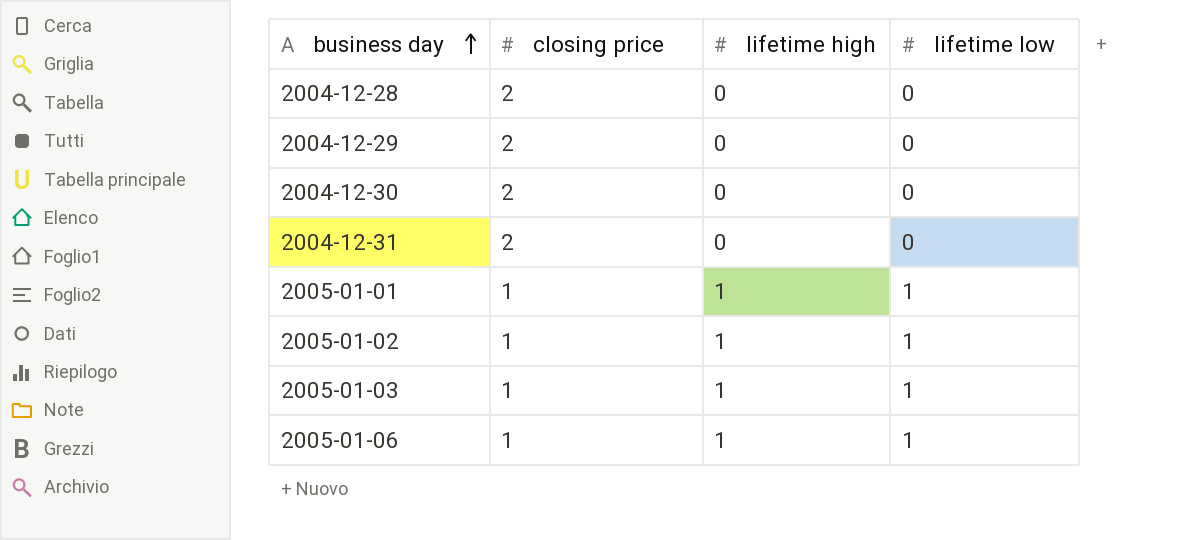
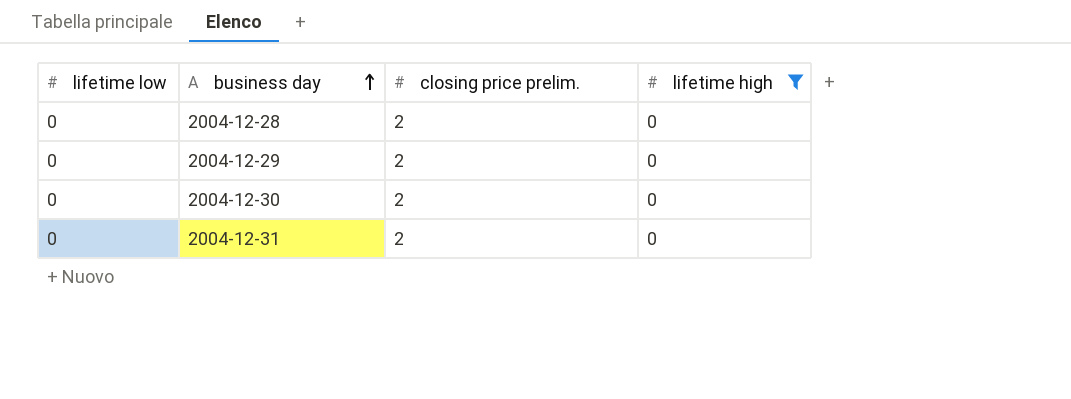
filter: none -> lifetime high = 0
column lifetime low | position: 4 -> 1
column name: closing price -> closing price prelim.

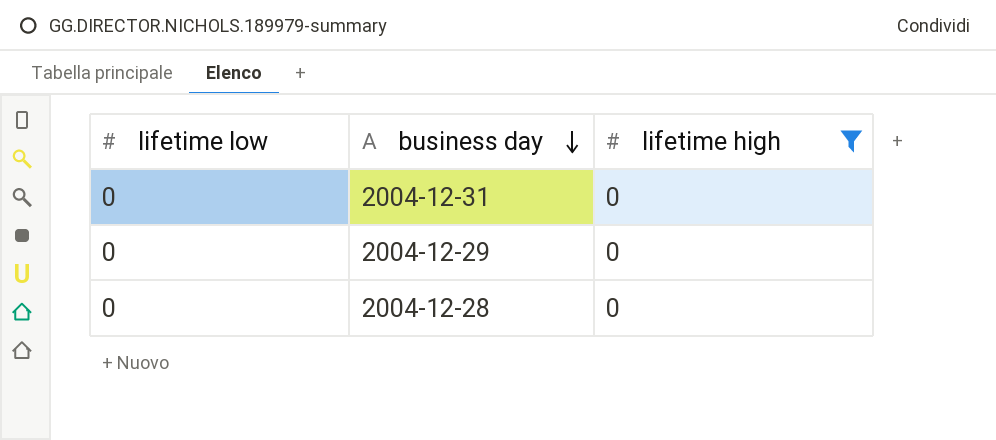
row order: business day ascending -> business day descending
column closing price prelim. | position: 3 -> none
row 2004-12-30: 0 | 2 | 0 -> none

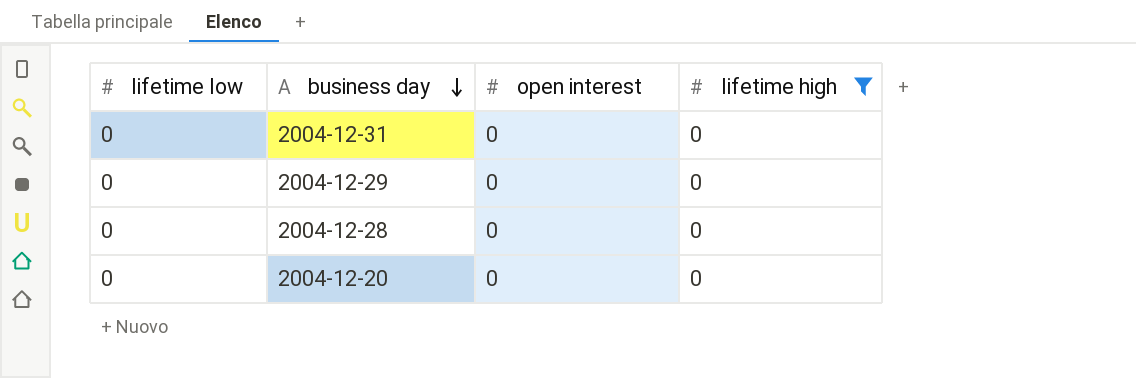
column open interest | position: none -> 3
row 2004-12-20: none -> 0 | 0 | 0

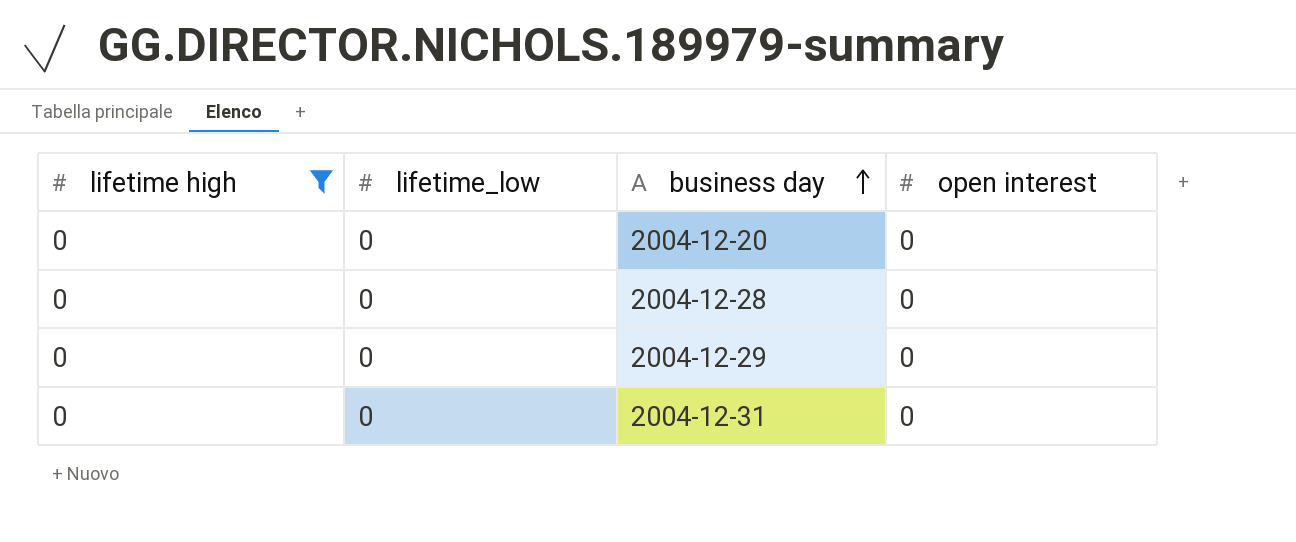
row order: business day descending -> business day ascending
column lifetime high | position: 4 -> 1
column name: lifetime low -> lifetime_low

